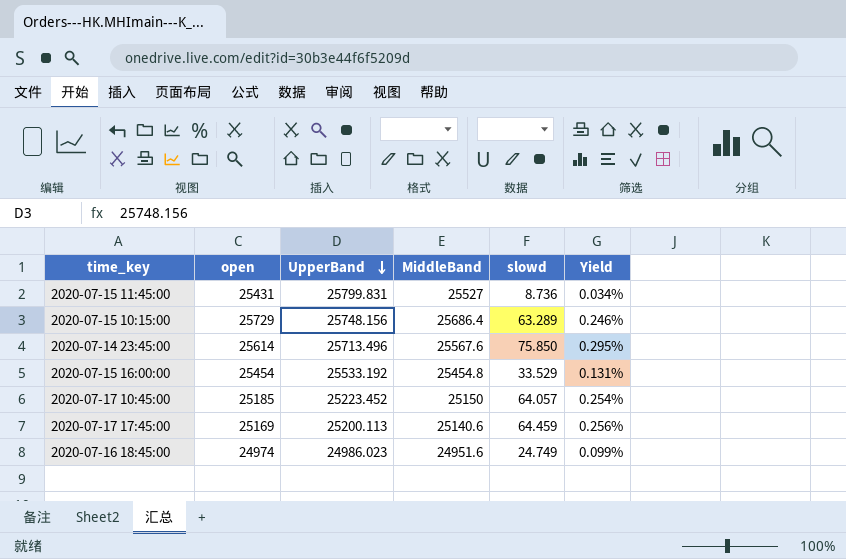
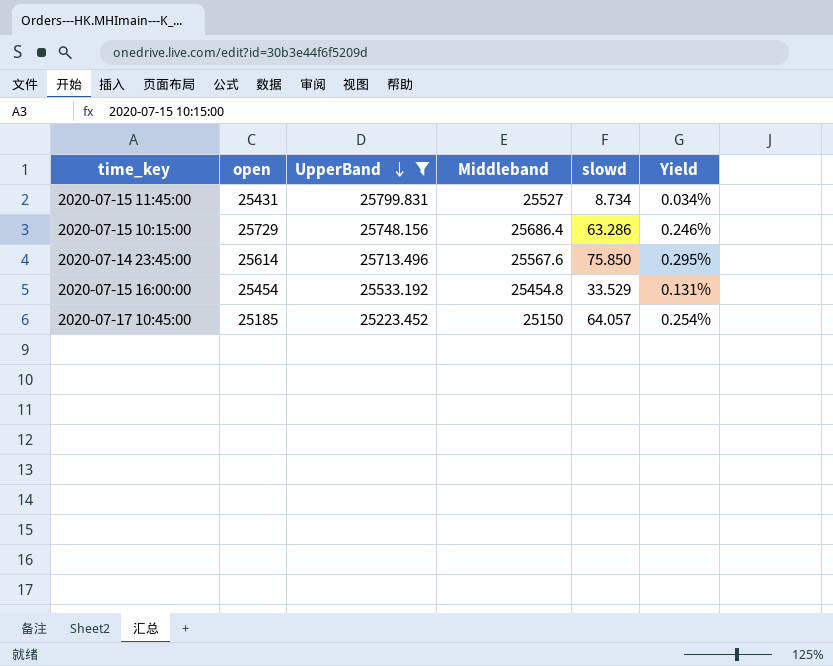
filter: none -> UpperBand >= 25223.452
column name: MiddleBand -> Middleband
2020-07-15 11:45:00 | slowd: 8.736 -> 8.734
2020-07-15 10:15:00 | slowd: 63.289 -> 63.286

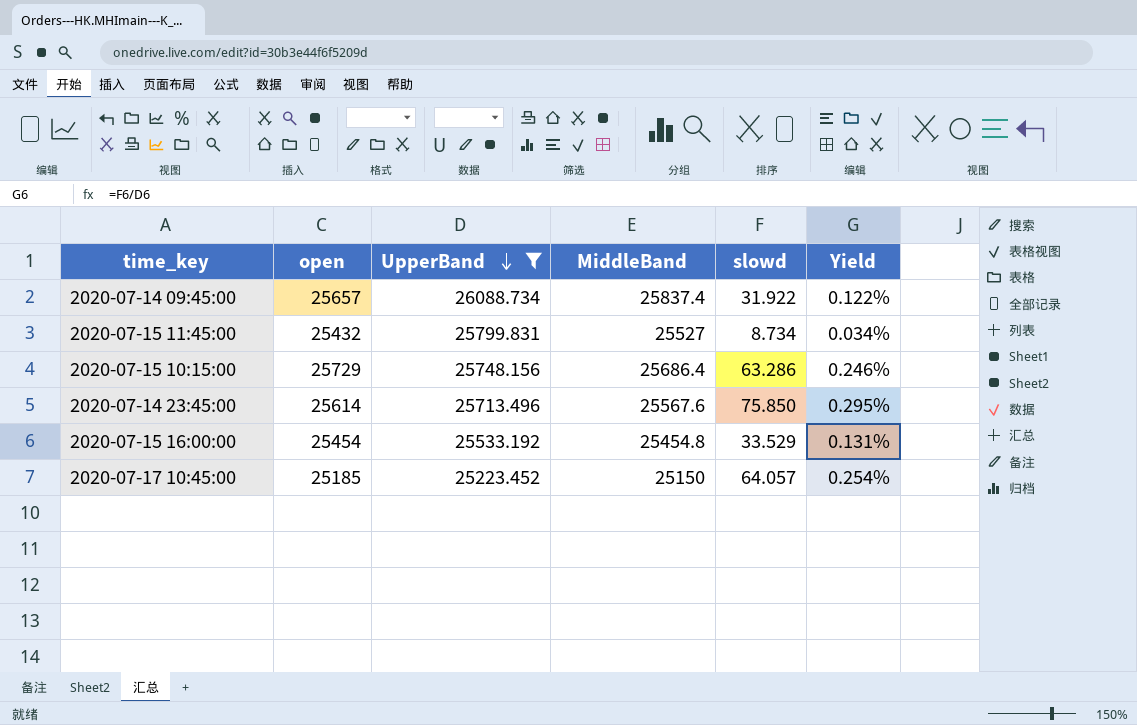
column name: Middleband -> MiddleBand
row 2020-07-14 09:45:00: none -> 25657 | 26088.734 | 25837.4 | 31.922 | 0.122%
2020-07-15 11:45:00 | open: 25431 -> 25432

